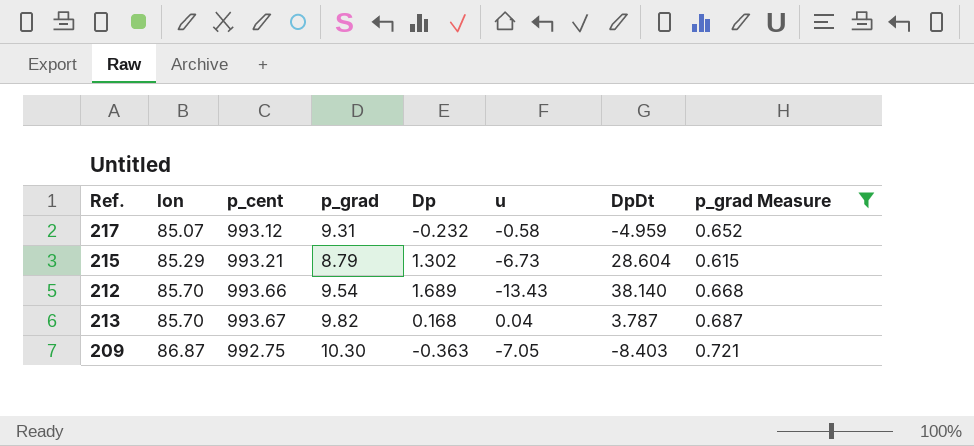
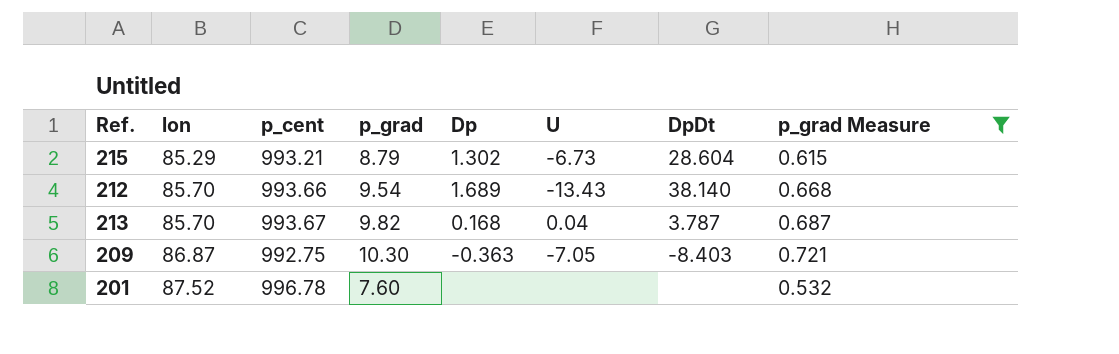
column name: u -> U
row 217: 85.07 | 993.12 | 9.31 | -0.232 | -0.58 | -4.959 | 0.652 -> none
row 201: none -> 87.52 | 996.78 | 7.60 | none | none | none | 0.532

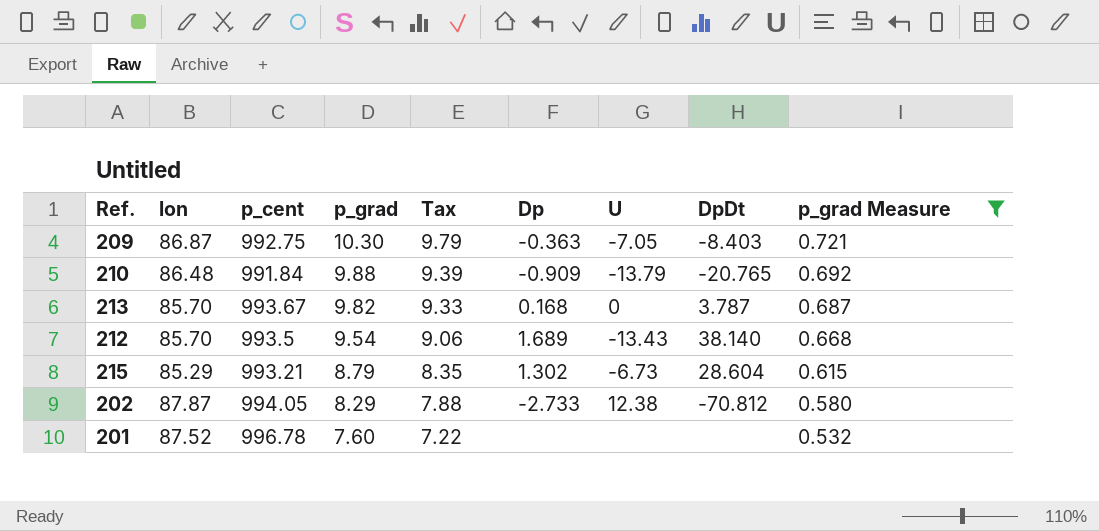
row order: lon ascending -> p_grad descending
column Tax | formula: none -> [p_grad] * 0.95
row 210: none -> 86.48 | 991.84 | 9.88 | 9.39 | -0.909 | -13.79 | -20.765 | 0.692
213 | U: 0.04 -> 0
212 | p_cent: 993.66 -> 993.5
row 202: none -> 87.87 | 994.05 | 8.29 | 7.88 | -2.733 | 12.38 | -70.812 | 0.580

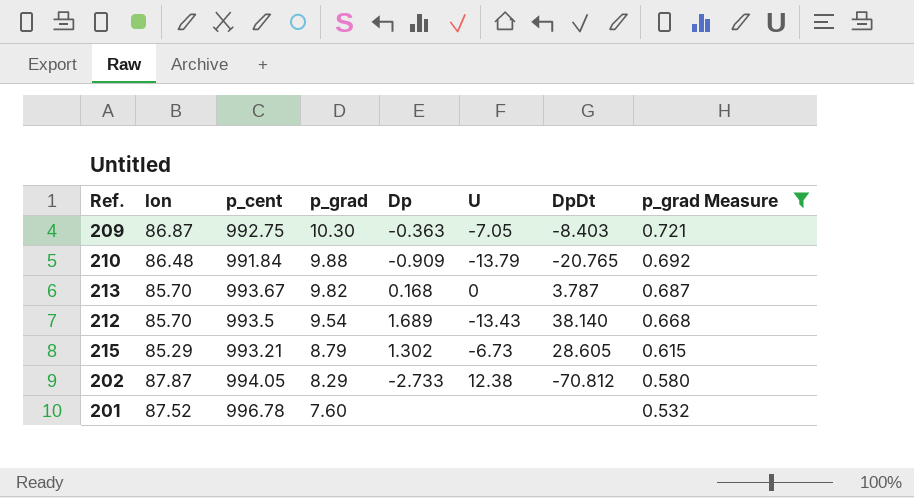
column Tax | formula: [p_grad] * 0.95 -> none
215 | DpDt: 28.604 -> 28.605

